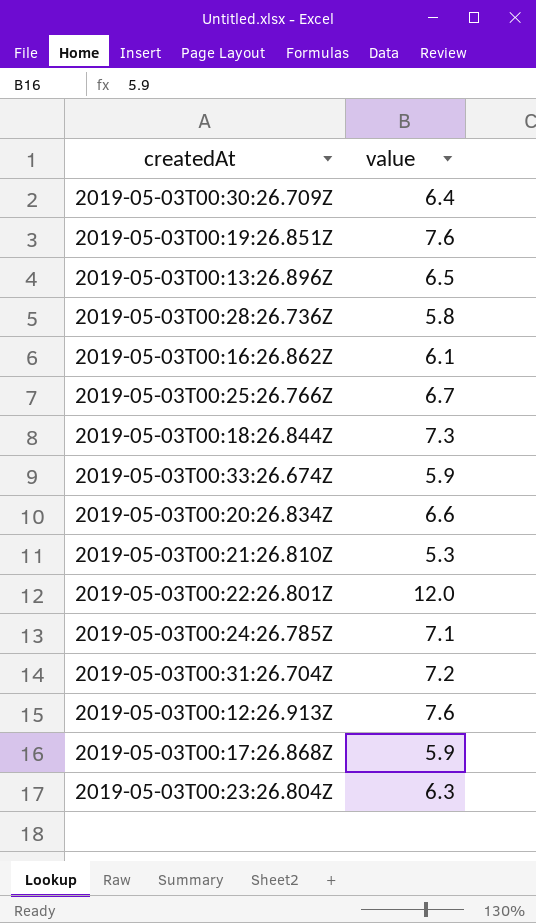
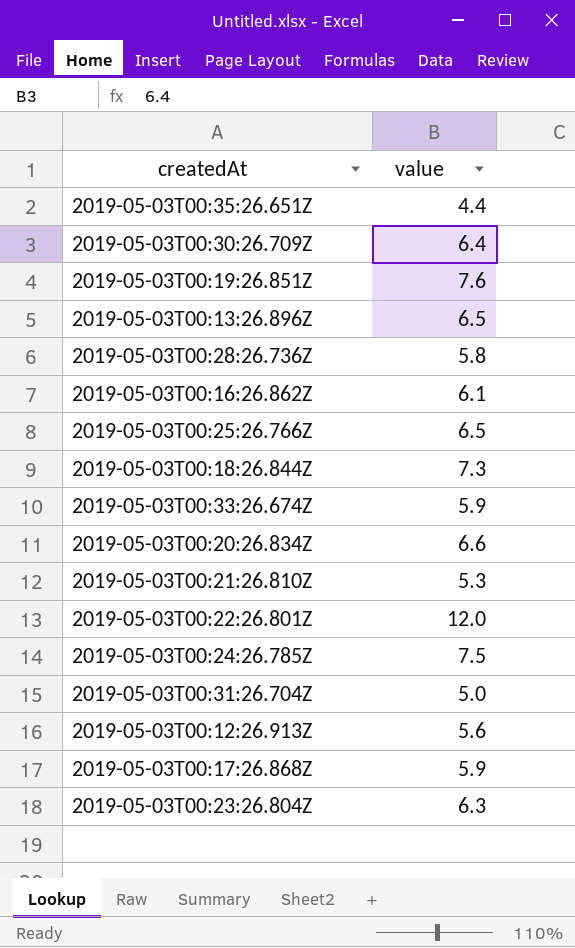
row 2019-05-03T00:35:26.651Z: none -> 4.4
2019-05-03T00:25:26.766Z | value: 6.7 -> 6.5
2019-05-03T00:24:26.785Z | value: 7.1 -> 7.5
2019-05-03T00:31:26.704Z | value: 7.2 -> 5.0
2019-05-03T00:12:26.913Z | value: 7.6 -> 5.6

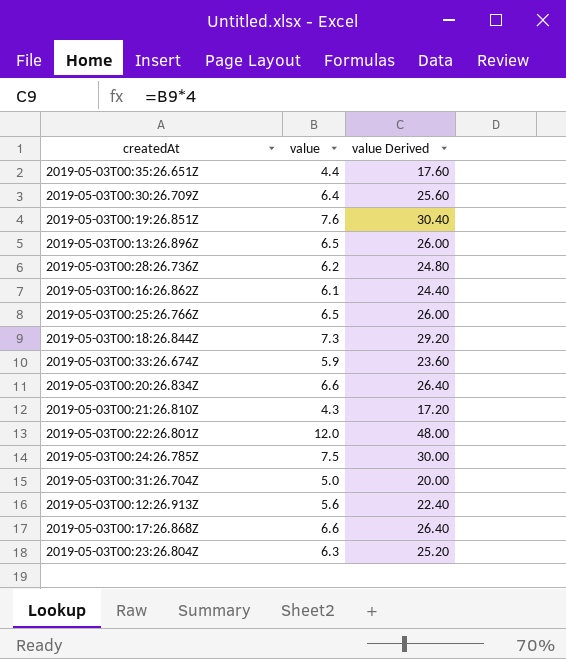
column value Derived | formula: none -> [value] * 4
2019-05-03T00:28:26.736Z | value: 5.8 -> 6.2
2019-05-03T00:21:26.810Z | value: 5.3 -> 4.3
2019-05-03T00:17:26.868Z | value: 5.9 -> 6.6

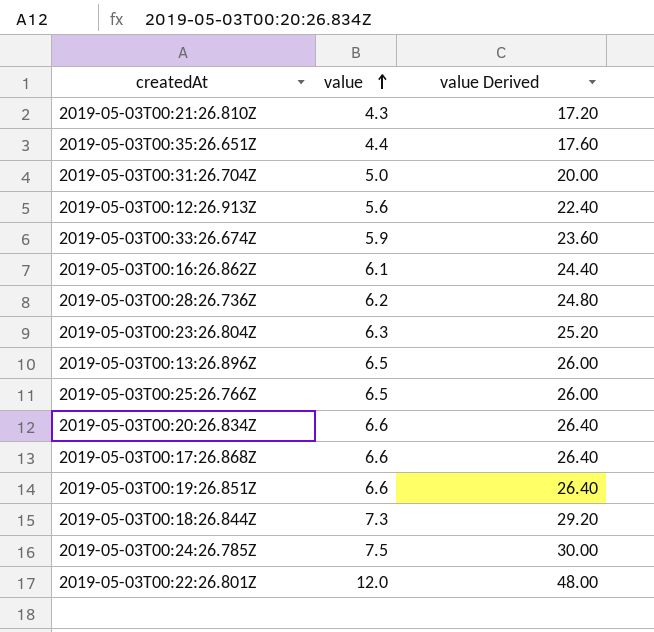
row order: none -> value ascending
row 2019-05-03T00:30:26.709Z: 6.4 | 25.60 -> none
2019-05-03T00:19:26.851Z | value: 7.6 -> 6.6
2019-05-03T00:19:26.851Z | value Derived: 30.40 -> 26.40

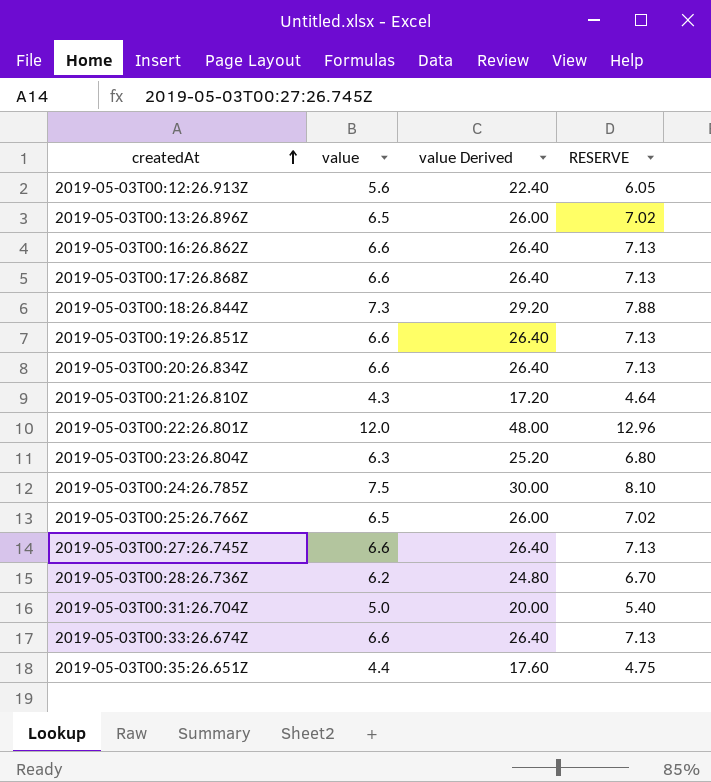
row order: value ascending -> createdAt ascending
column RESERVE | formula: none -> [value] * 1.08
2019-05-03T00:16:26.862Z | value: 6.1 -> 6.6
2019-05-03T00:16:26.862Z | value Derived: 24.40 -> 26.40
row 2019-05-03T00:27:26.745Z: none -> 6.6 | 26.40 | 7.13
2019-05-03T00:33:26.674Z | value: 5.9 -> 6.6
2019-05-03T00:33:26.674Z | value Derived: 23.60 -> 26.40

